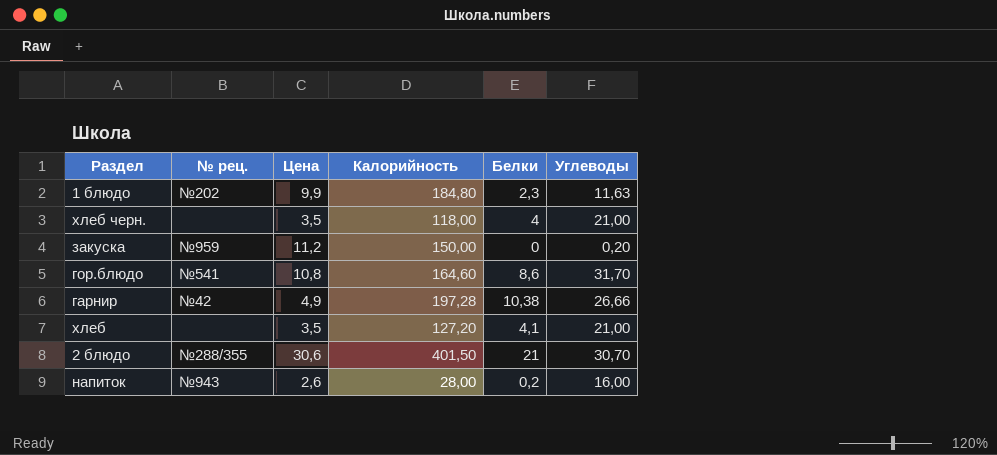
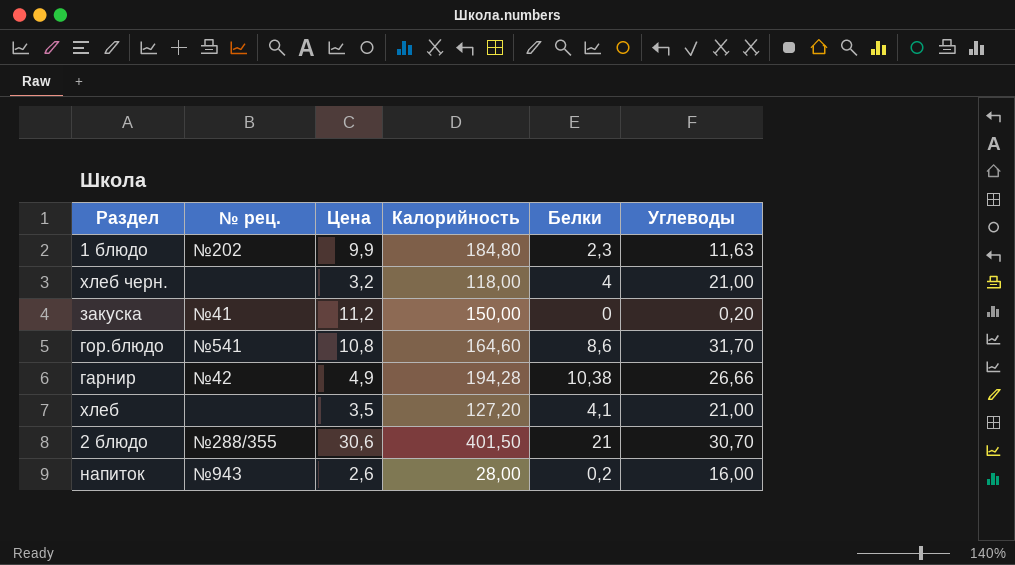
хлеб черн. | Цена: 3,5 -> 3,2
закуска | № рец.: №959 -> №41
гарнир | Калорийность: 197,28 -> 194,28

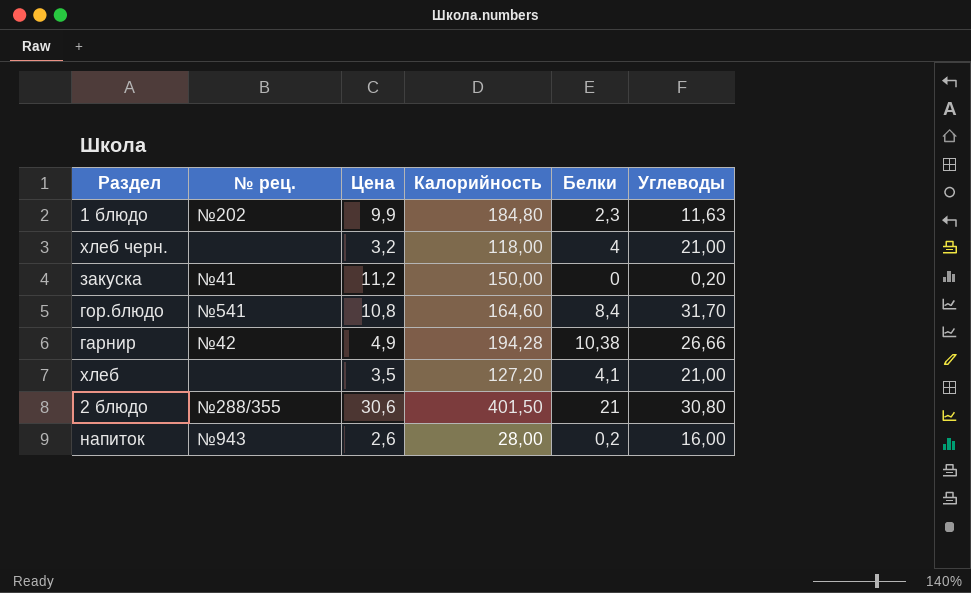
гор.блюдо | Белки: 8,6 -> 8,4
2 блюдо | Углеводы: 30,70 -> 30,80

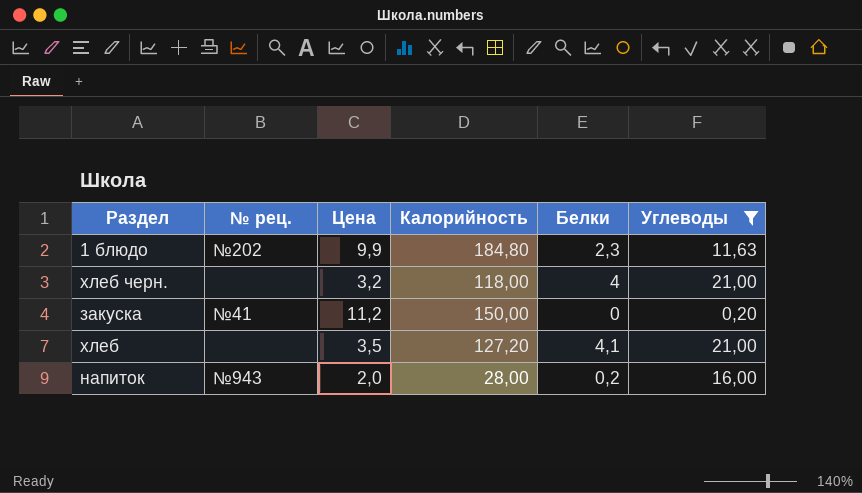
filter: none -> Углеводы <= 21,00
напиток | Цена: 2,6 -> 2,0

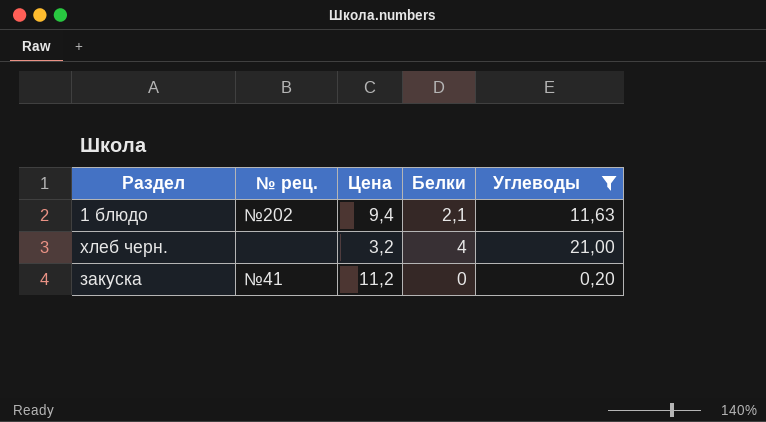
column Калорийность | position: 4 -> none
row хлеб: none | 3,5 | 127,20 | 4,1 | 21,00 -> none
row напиток: №943 | 2,0 | 28,00 | 0,2 | 16,00 -> none
1 блюдо | Цена: 9,9 -> 9,4
1 блюдо | Белки: 2,3 -> 2,1

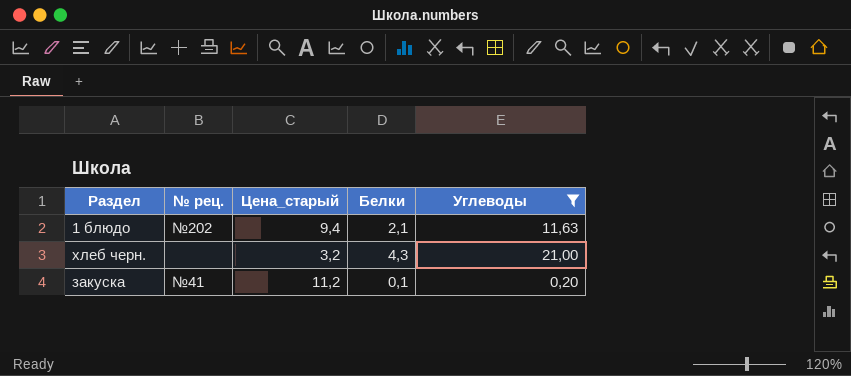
column name: Цена -> Цена_старый
хлеб черн. | Белки: 4 -> 4,3
закуска | Белки: 0 -> 0,1

